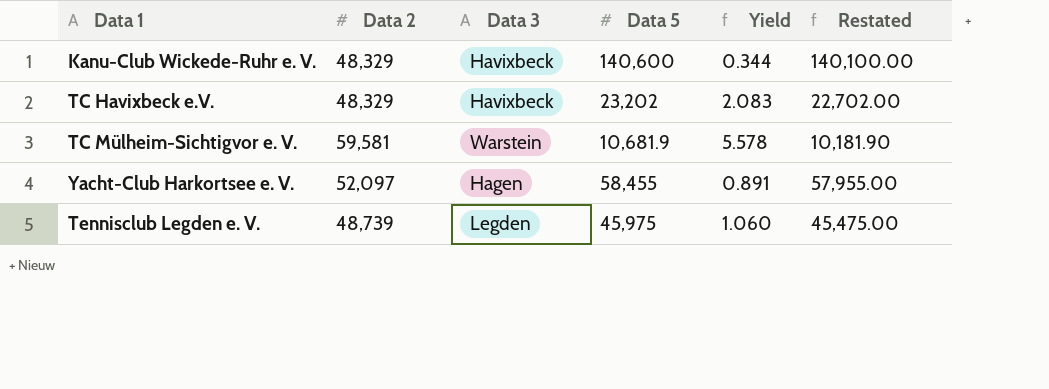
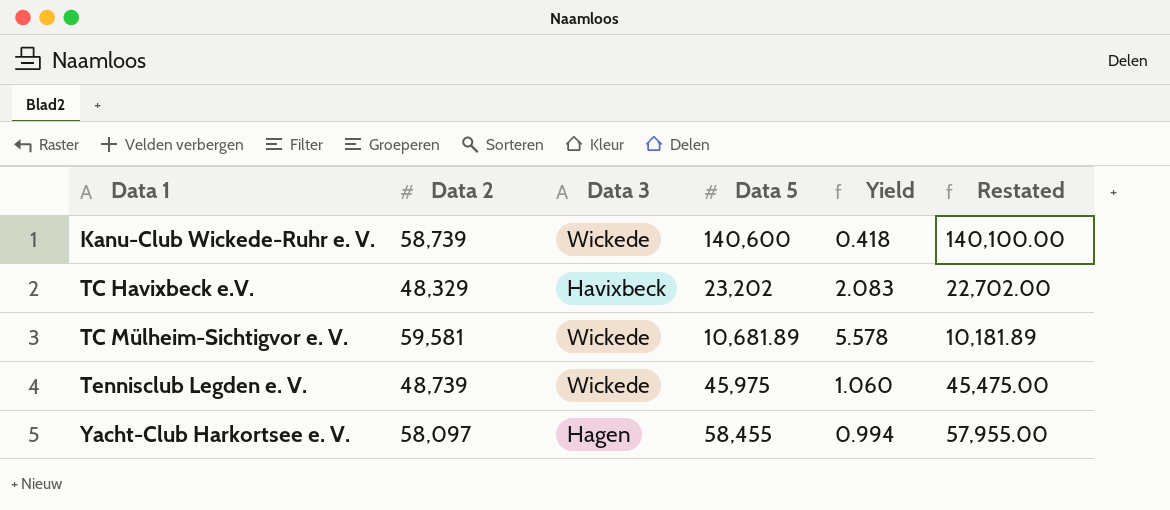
row order: none -> Data 1 ascending
Kanu-Club Wickede-Ruhr e. V. | Data 2: 48,329 -> 58,739
Kanu-Club Wickede-Ruhr e. V. | Data 3: Havixbeck -> Wickede
Kanu-Club Wickede-Ruhr e. V. | Yield: 0.344 -> 0.418
TC Mülheim-Sichtigvor e. V. | Data 3: Warstein -> Wickede
TC Mülheim-Sichtigvor e. V. | Data 5: 10,681.9 -> 10,681.89
TC Mülheim-Sichtigvor e. V. | Restated: 10,181.90 -> 10,181.89
Tennisclub Legden e. V. | Data 3: Legden -> Wickede
Yacht-Club Harkortsee e. V. | Data 2: 52,097 -> 58,097
Yacht-Club Harkortsee e. V. | Yield: 0.891 -> 0.994

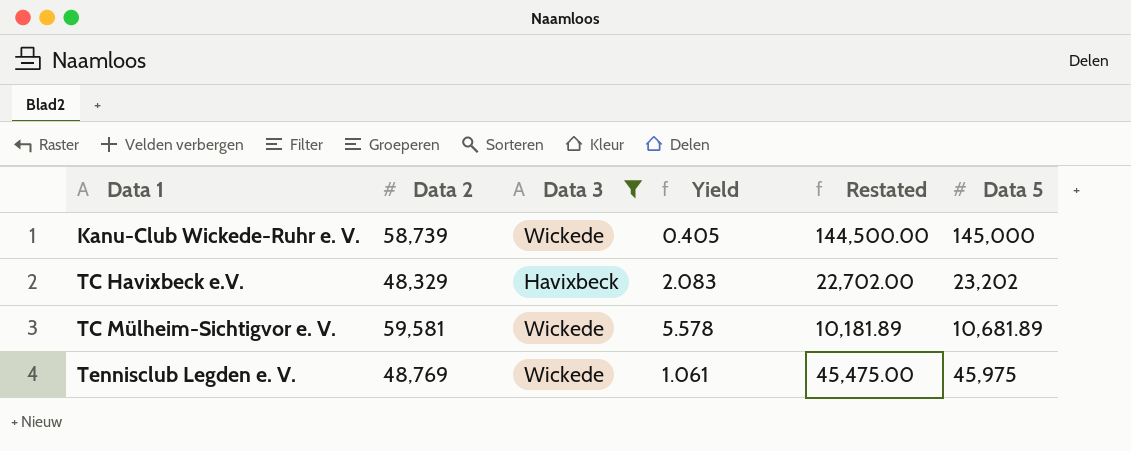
filter: none -> Data 3 != Hagen
column Data 5 | position: 4 -> 6
Kanu-Club Wickede-Ruhr e. V. | Yield: 0.418 -> 0.405
Kanu-Club Wickede-Ruhr e. V. | Restated: 140,100.00 -> 144,500.00
Kanu-Club Wickede-Ruhr e. V. | Data 5: 140,600 -> 145,000
Tennisclub Legden e. V. | Data 2: 48,739 -> 48,769
Tennisclub Legden e. V. | Yield: 1.060 -> 1.061

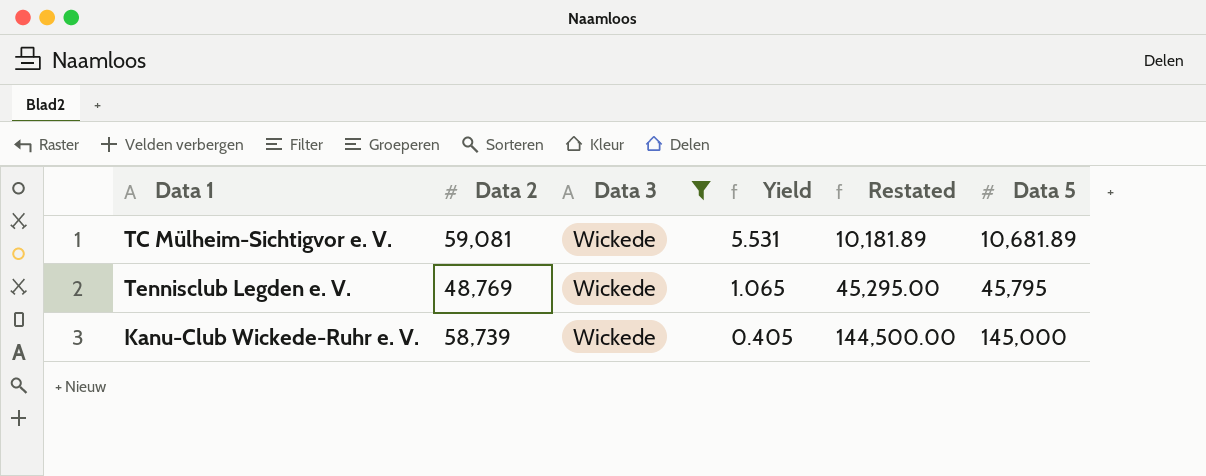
row order: Data 1 ascending -> Yield descending
row TC Havixbeck e.V.: 48,329 | Havixbeck | 2.083 | 22,702.00 | 23,202 -> none
TC Mülheim-Sichtigvor e. V. | Data 2: 59,581 -> 59,081
TC Mülheim-Sichtigvor e. V. | Yield: 5.578 -> 5.531
Tennisclub Legden e. V. | Yield: 1.061 -> 1.065
Tennisclub Legden e. V. | Restated: 45,475.00 -> 45,295.00
Tennisclub Legden e. V. | Data 5: 45,975 -> 45,795

